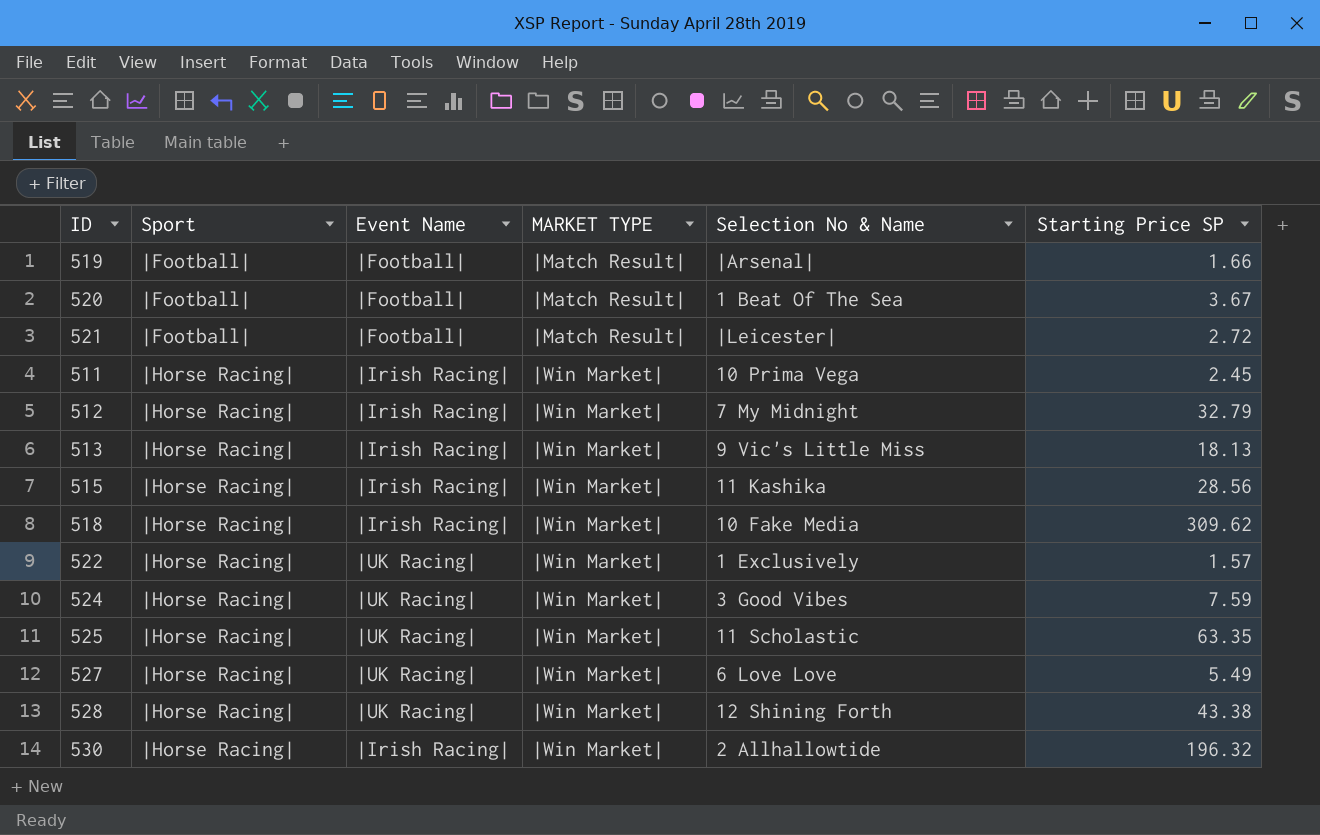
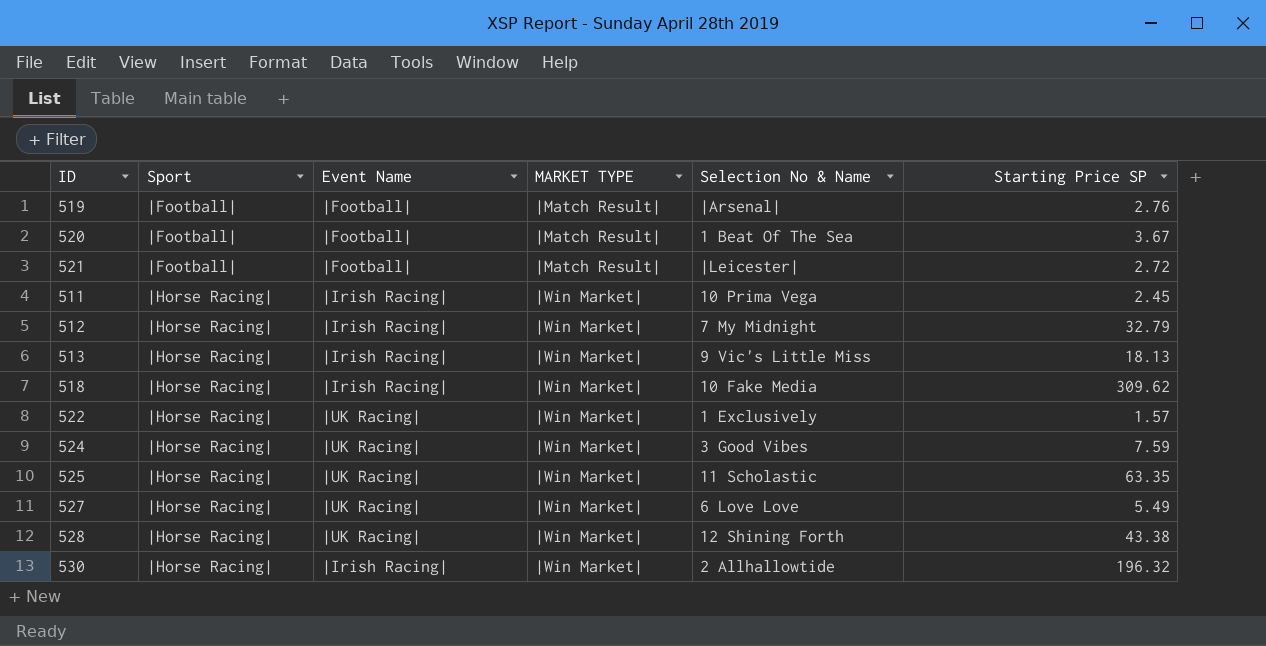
row 515: |Horse Racing| | |Irish Racing| | |Win Market| | 11 Kashika | 28.56 -> none
519 | Starting Price SP: 1.66 -> 2.76

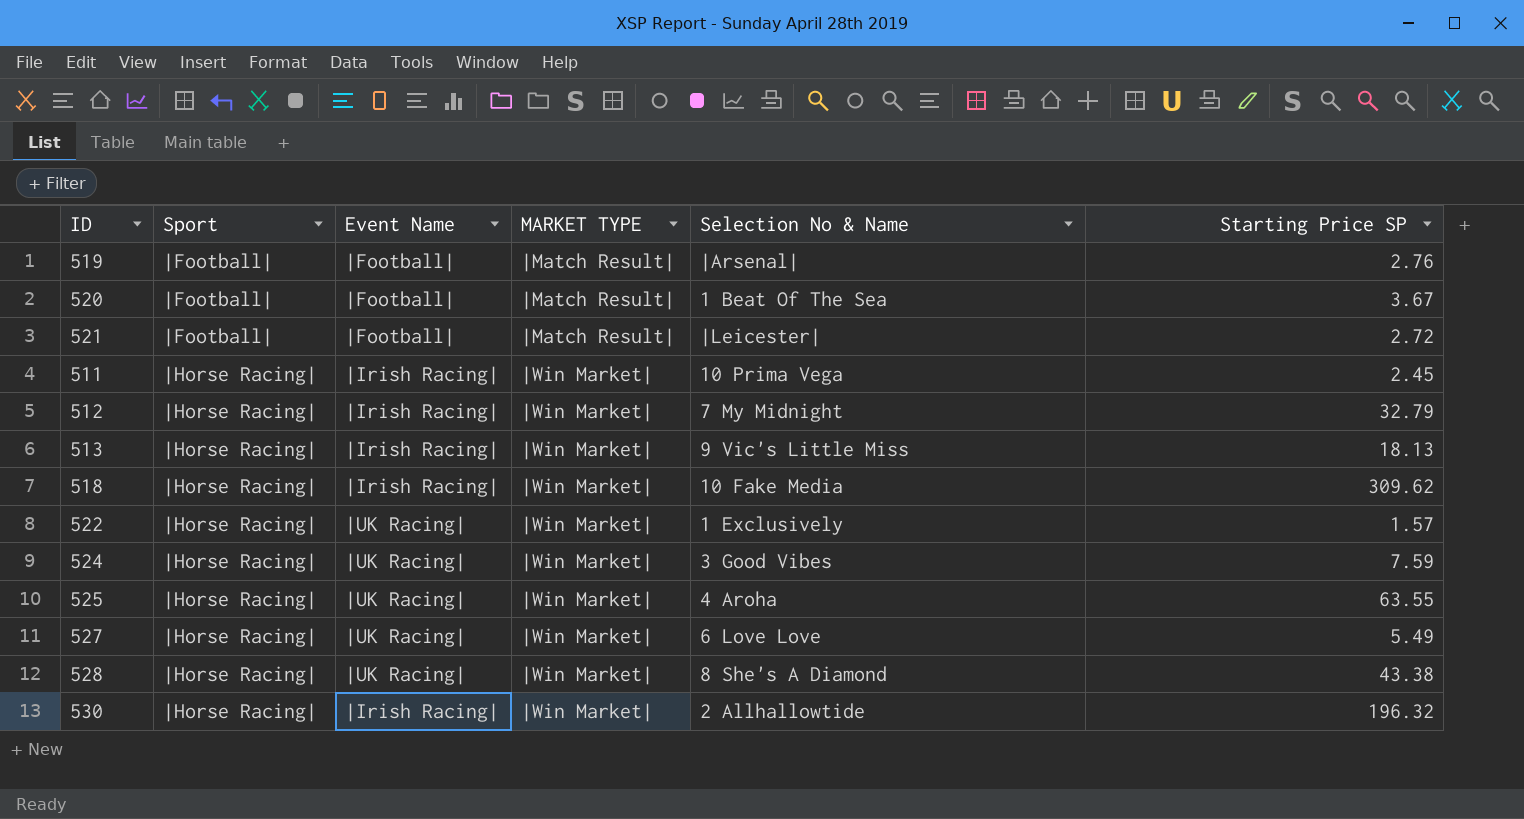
525 | Selection No & Name: 11 Scholastic -> 4 Aroha
525 | Starting Price SP: 63.35 -> 63.55
528 | Selection No & Name: 12 Shining Forth -> 8 She's A Diamond

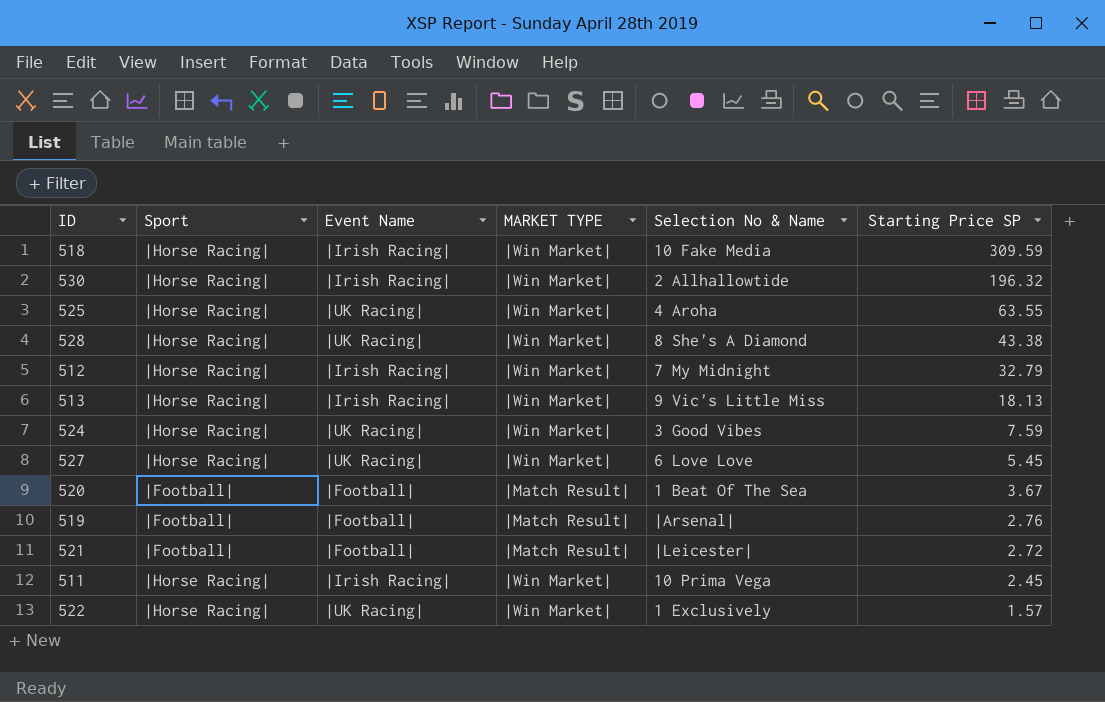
row order: Sport ascending -> Starting Price SP descending
518 | Starting Price SP: 309.62 -> 309.59
527 | Starting Price SP: 5.49 -> 5.45

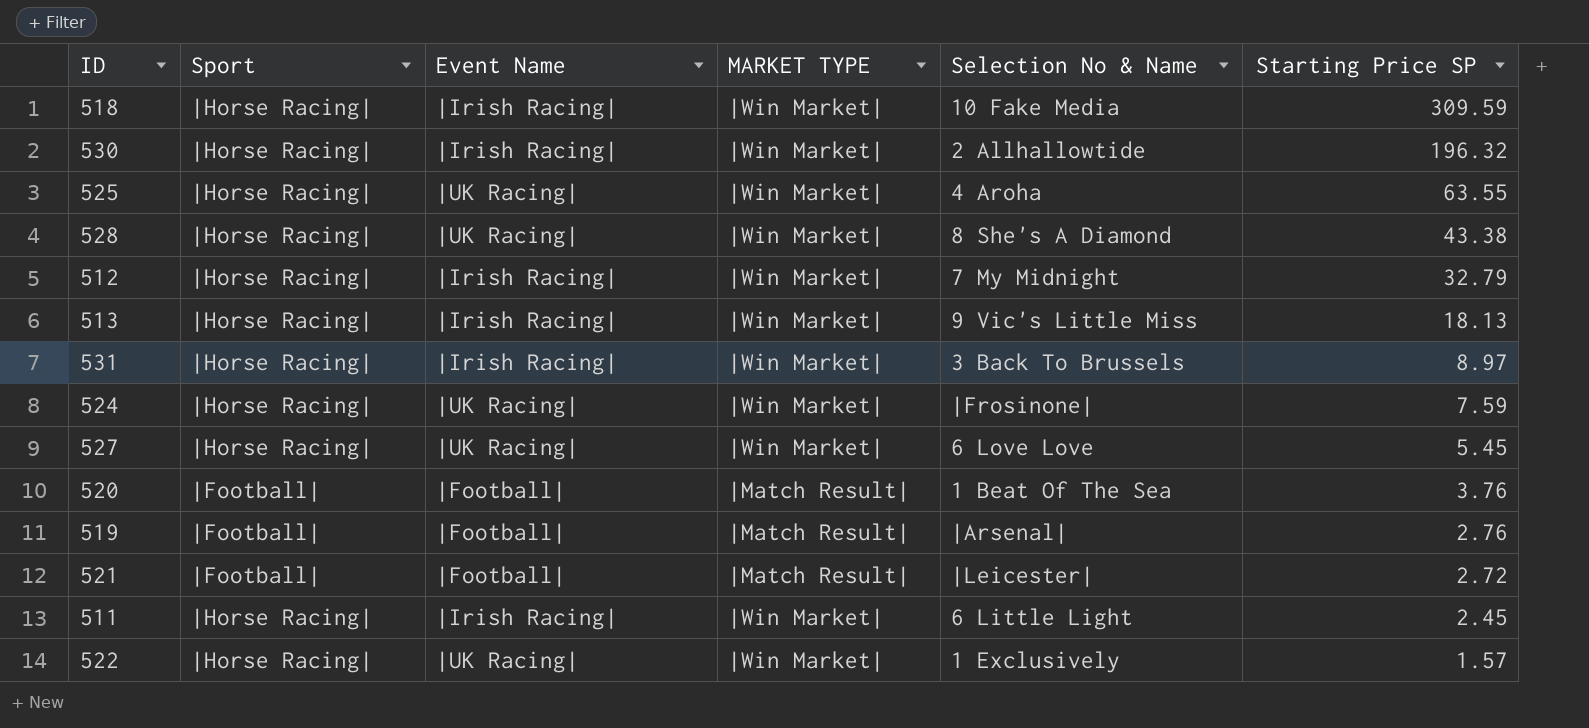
row 531: none -> |Horse Racing| | |Irish Racing| | |Win Market| | 3 Back To Brussels | 8.97
524 | Selection No & Name: 3 Good Vibes -> |Frosinone|
520 | Starting Price SP: 3.67 -> 3.76
511 | Selection No & Name: 10 Prima Vega -> 6 Little Light

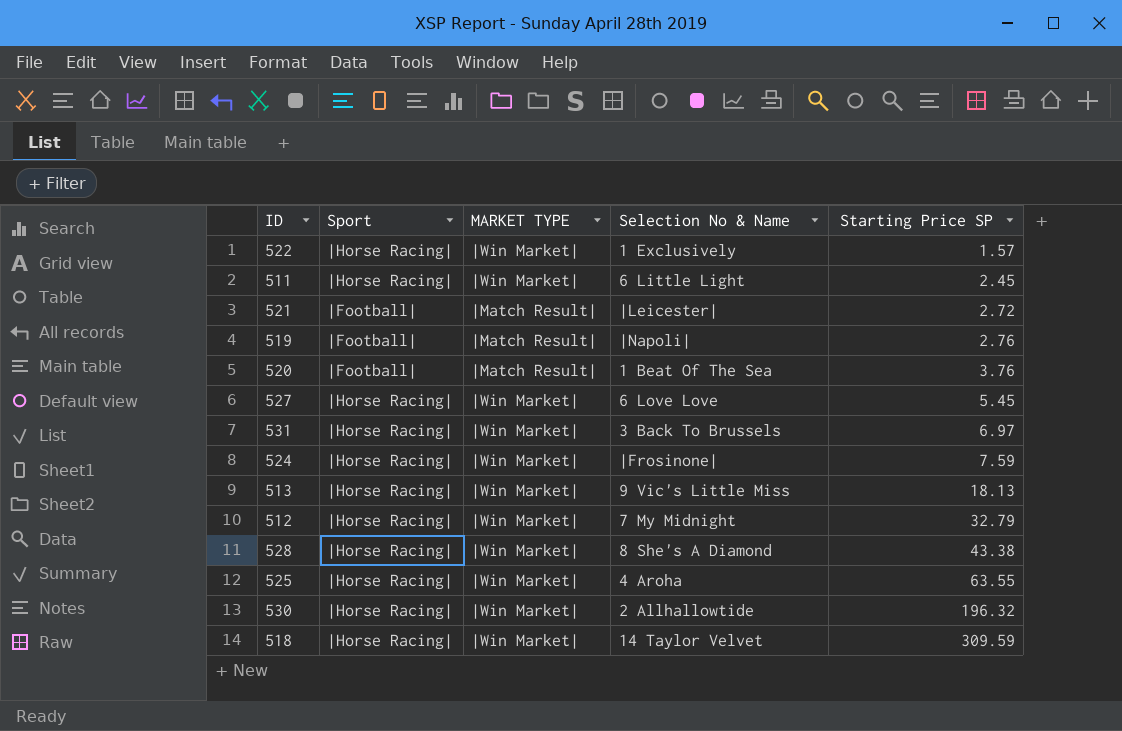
row order: Starting Price SP descending -> Starting Price SP ascending
column Event Name | position: 3 -> none
519 | Selection No & Name: |Arsenal| -> |Napoli|
531 | Starting Price SP: 8.97 -> 6.97
518 | Selection No & Name: 10 Fake Media -> 14 Taylor Velvet

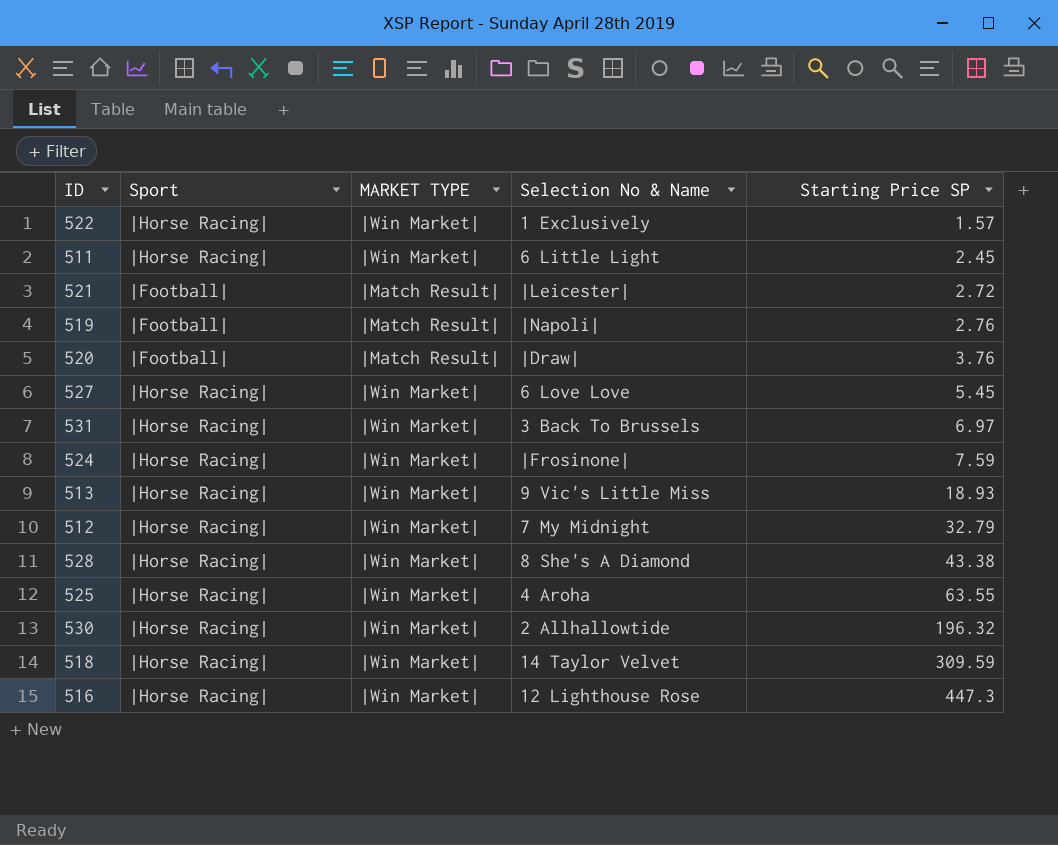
520 | Selection No & Name: 1 Beat Of The Sea -> |Draw|
513 | Starting Price SP: 18.13 -> 18.93
row 516: none -> |Horse Racing| | |Win Market| | 12 Lighthouse Rose | 447.3

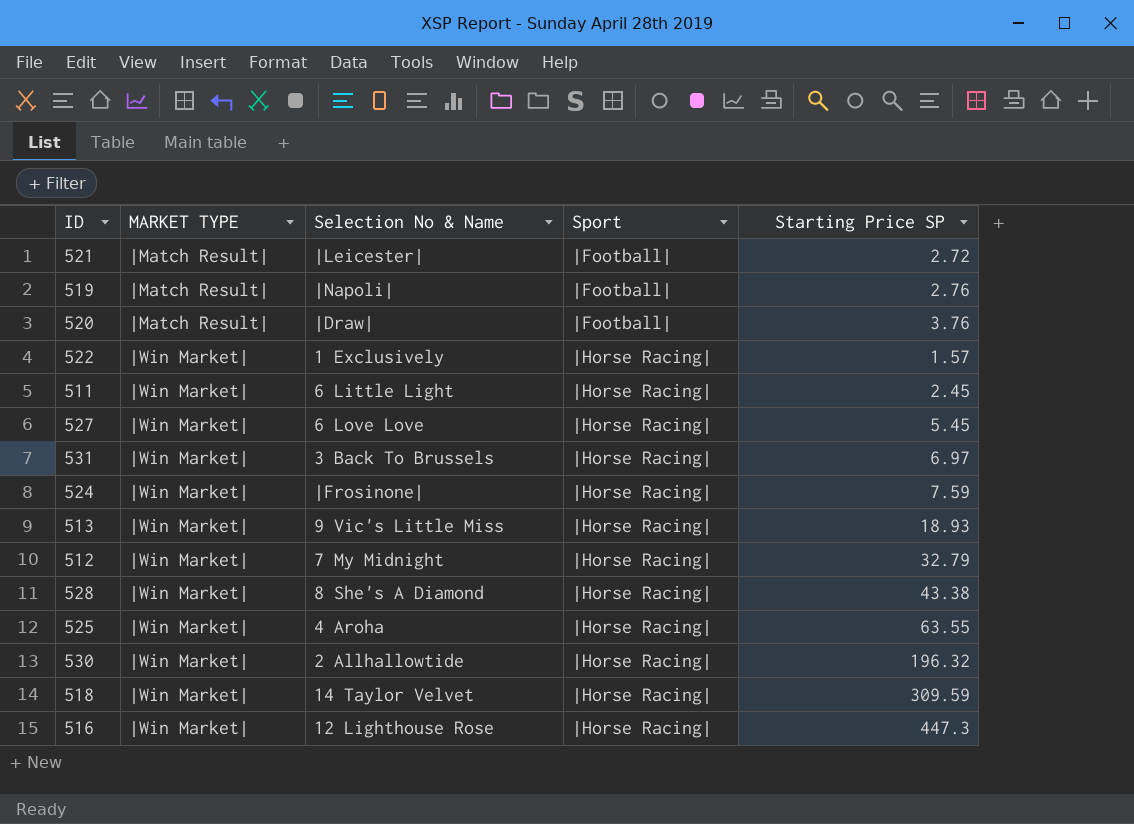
row order: Starting Price SP ascending -> MARKET TYPE ascending
column Sport | position: 2 -> 4

